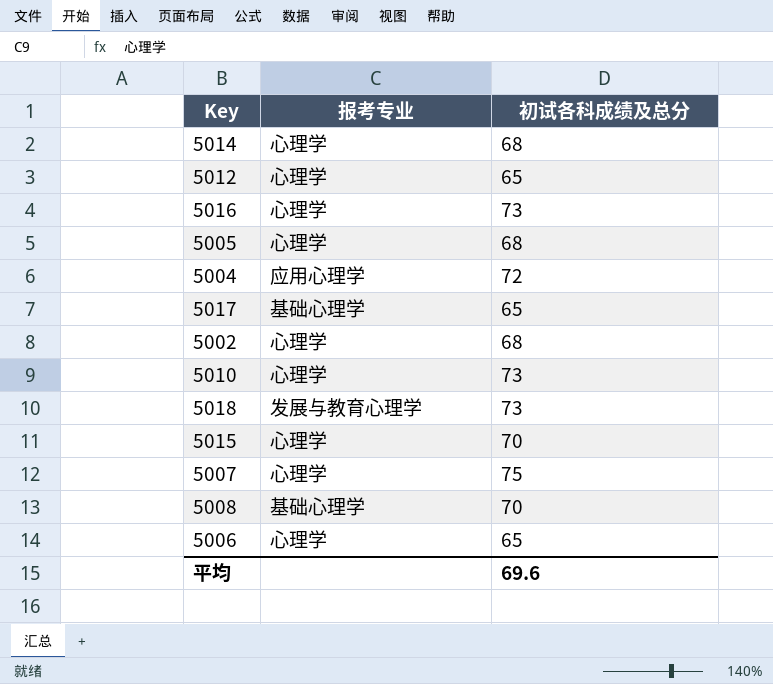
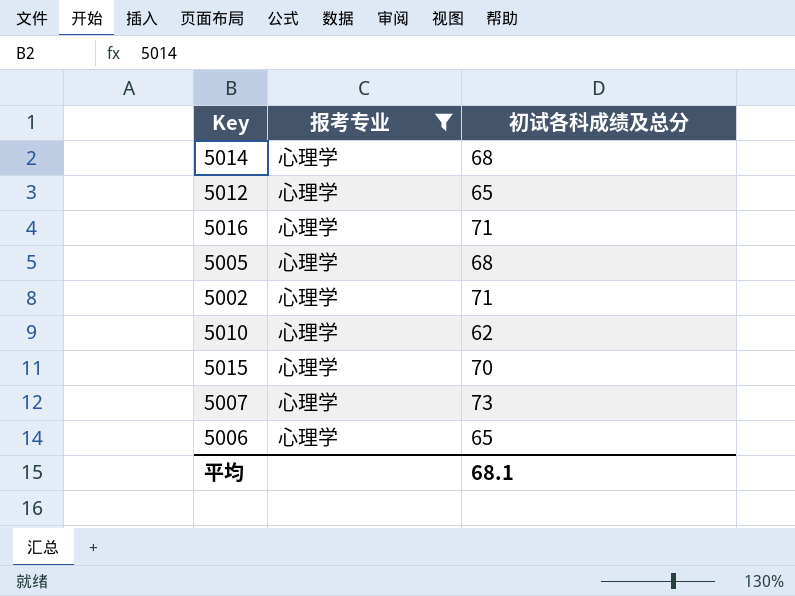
filter: none -> 报考专业 = 心理学
5016 | 初试各科成绩及总分: 73 -> 71
5002 | 初试各科成绩及总分: 68 -> 71
5010 | 初试各科成绩及总分: 73 -> 62
5007 | 初试各科成绩及总分: 75 -> 73
平均 | 初试各科成绩及总分: 69.6 -> 68.1

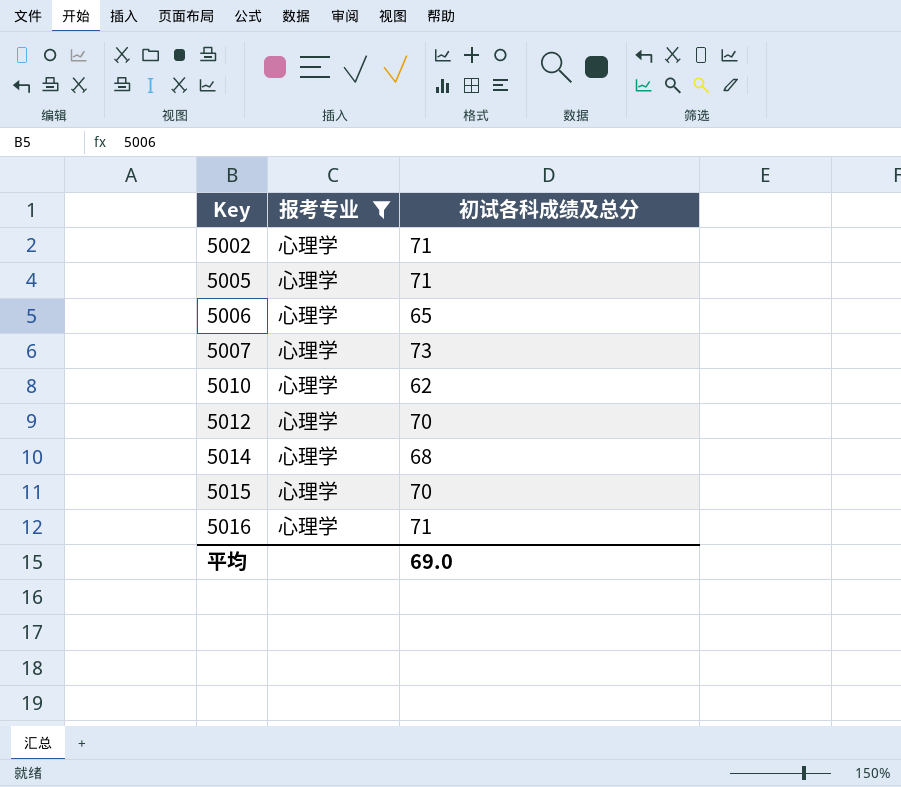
row order: none -> Key ascending
5005 | 初试各科成绩及总分: 68 -> 71
5012 | 初试各科成绩及总分: 65 -> 70
平均 | 初试各科成绩及总分: 68.1 -> 69.0

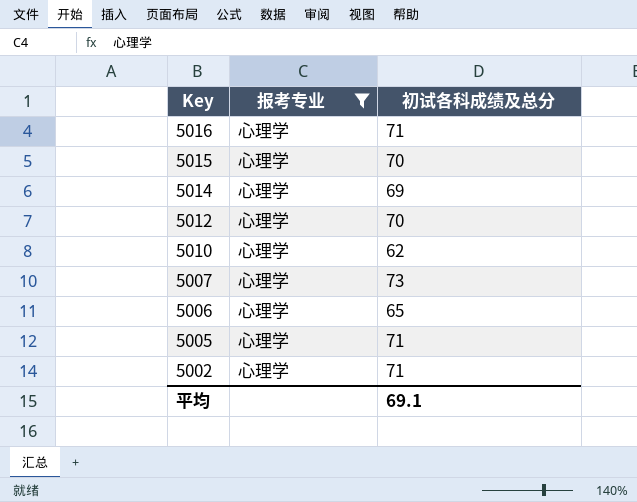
row order: Key ascending -> Key descending
5014 | 初试各科成绩及总分: 68 -> 69
平均 | 初试各科成绩及总分: 69.0 -> 69.1

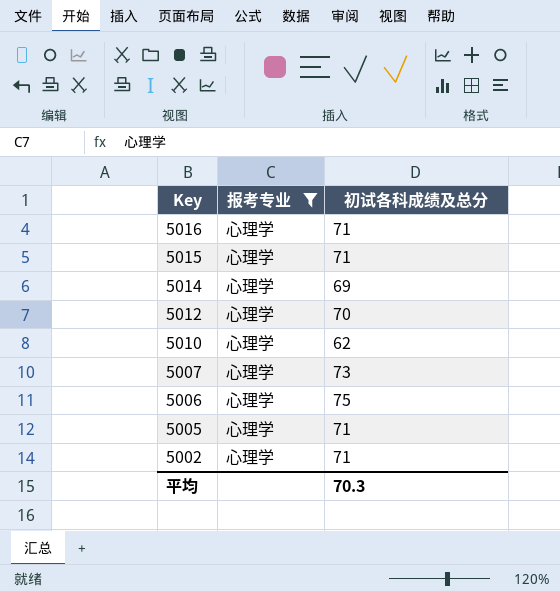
5015 | 初试各科成绩及总分: 70 -> 71
5006 | 初试各科成绩及总分: 65 -> 75
平均 | 初试各科成绩及总分: 69.1 -> 70.3

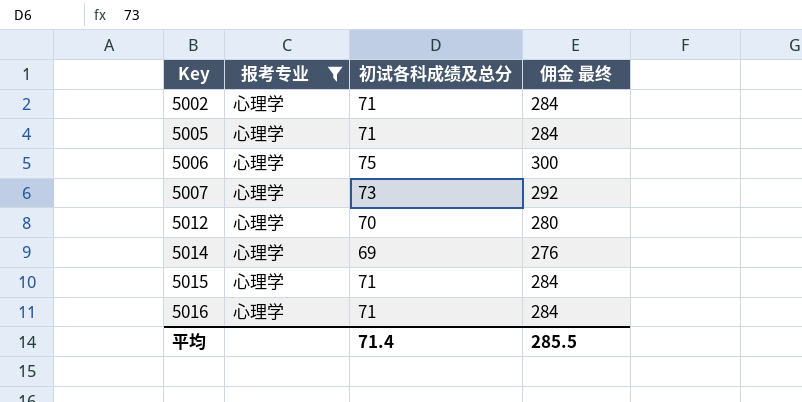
row order: Key descending -> Key ascending
column 佣金 最终 | formula: none -> [初试各科成绩及总分] * 4
row 5010: 心理学 | 62 -> none
平均 | 初试各科成绩及总分: 70.3 -> 71.4

